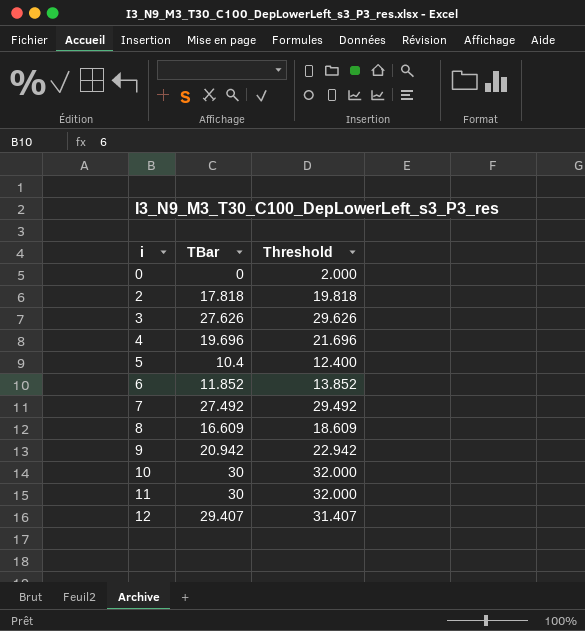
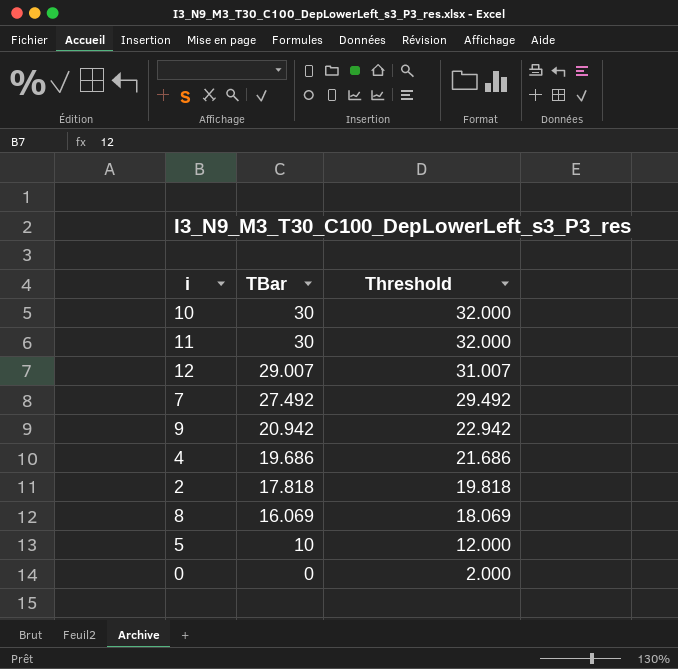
row order: i ascending -> TBar descending
row 3: 27.626 | 29.626 -> none
row 6: 11.852 | 13.852 -> none
12 | TBar: 29.407 -> 29.007
12 | Threshold: 31.407 -> 31.007
4 | TBar: 19.696 -> 19.686
4 | Threshold: 21.696 -> 21.686
8 | TBar: 16.609 -> 16.069
8 | Threshold: 18.609 -> 18.069
5 | TBar: 10.4 -> 10
5 | Threshold: 12.400 -> 12.000

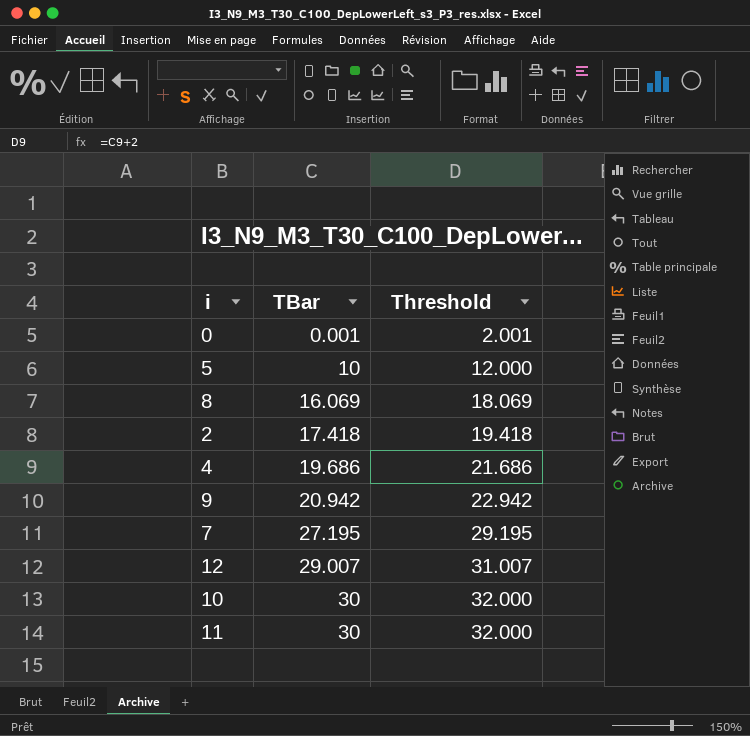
row order: TBar descending -> TBar ascending
0 | TBar: 0 -> 0.001
0 | Threshold: 2.000 -> 2.001
2 | TBar: 17.818 -> 17.418
2 | Threshold: 19.818 -> 19.418
7 | TBar: 27.492 -> 27.195
7 | Threshold: 29.492 -> 29.195

